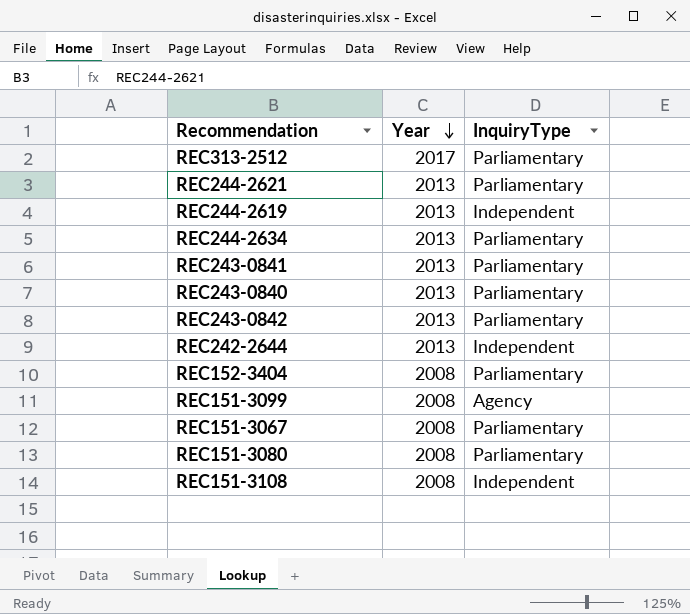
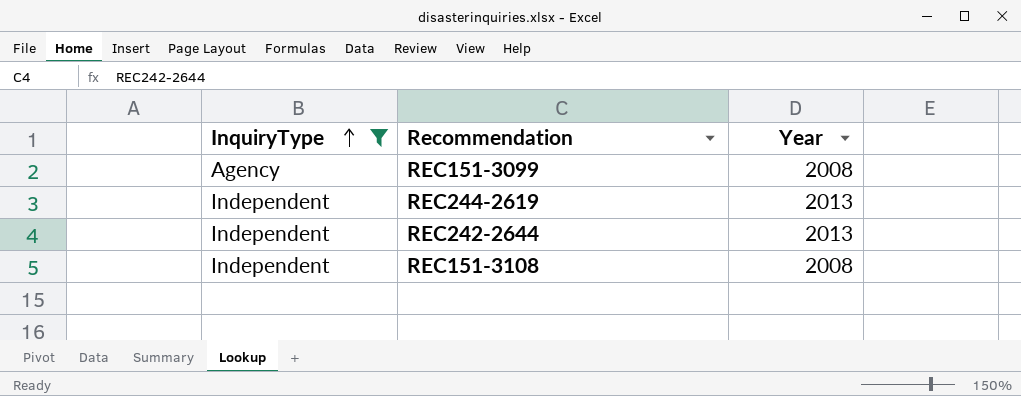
filter: none -> InquiryType != Parliamentary
row order: Year descending -> InquiryType ascending
column InquiryType | position: 3 -> 1

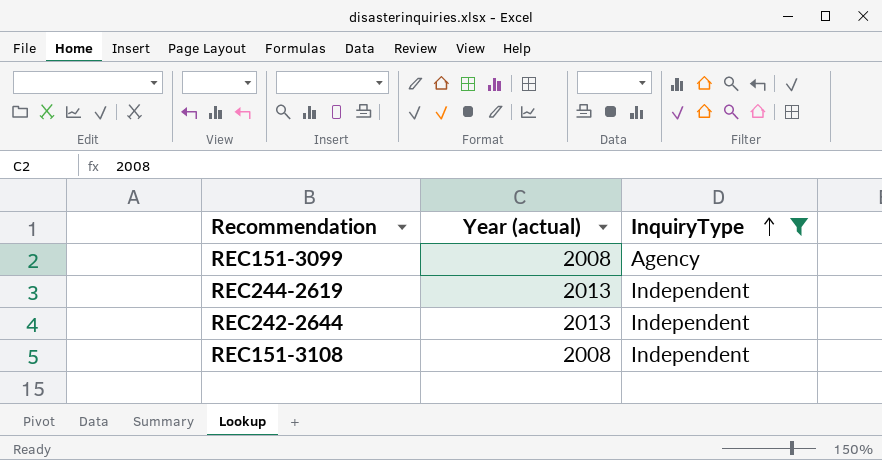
column name: Year -> Year (actual)
column InquiryType | position: 1 -> 3

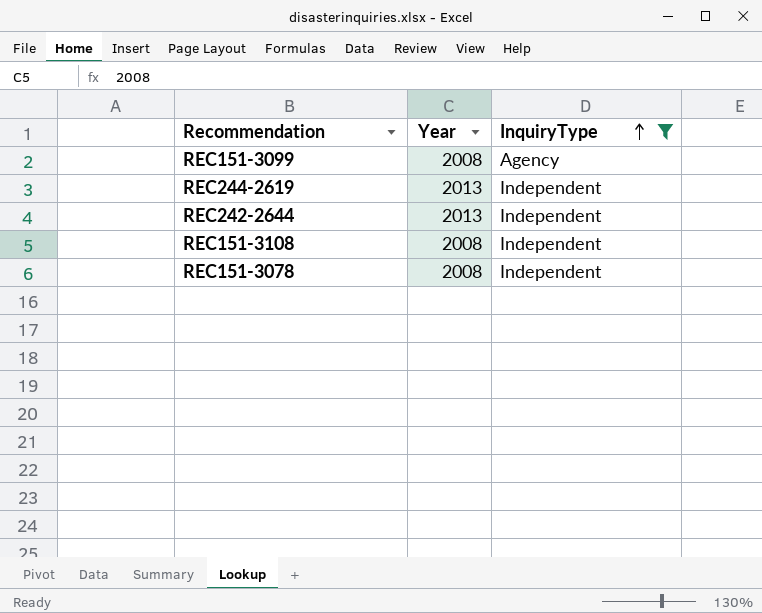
column name: Year (actual) -> Year
row REC151-3078: none -> 2008 | Independent

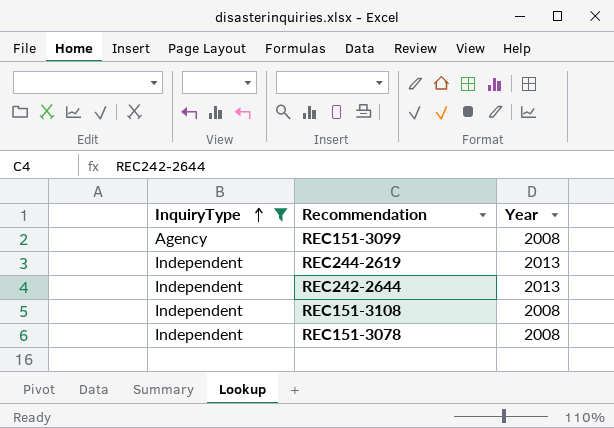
column InquiryType | position: 3 -> 1

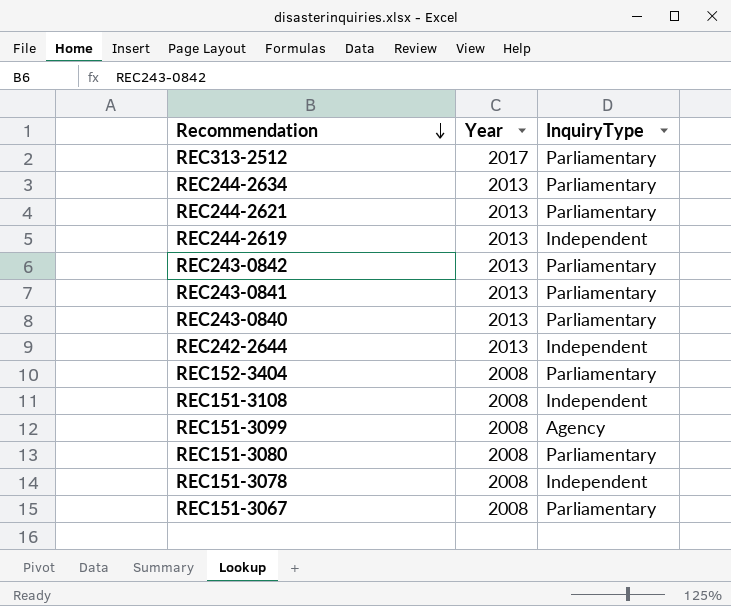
filter: InquiryType != Parliamentary -> none
row order: InquiryType ascending -> Recommendation descending
column InquiryType | position: 1 -> 3

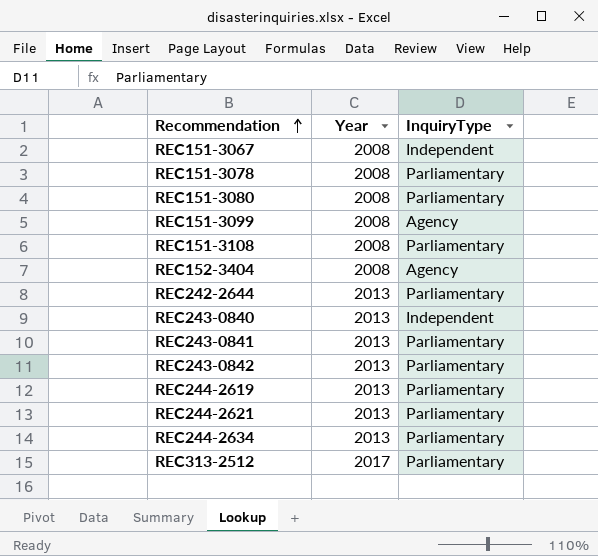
row order: Recommendation descending -> Recommendation ascending
REC151-3067 | InquiryType: Parliamentary -> Independent
REC151-3078 | InquiryType: Independent -> Parliamentary
REC151-3108 | InquiryType: Independent -> Parliamentary
REC152-3404 | InquiryType: Parliamentary -> Agency
REC242-2644 | InquiryType: Independent -> Parliamentary
REC243-0840 | InquiryType: Parliamentary -> Independent
REC244-2619 | InquiryType: Independent -> Parliamentary

